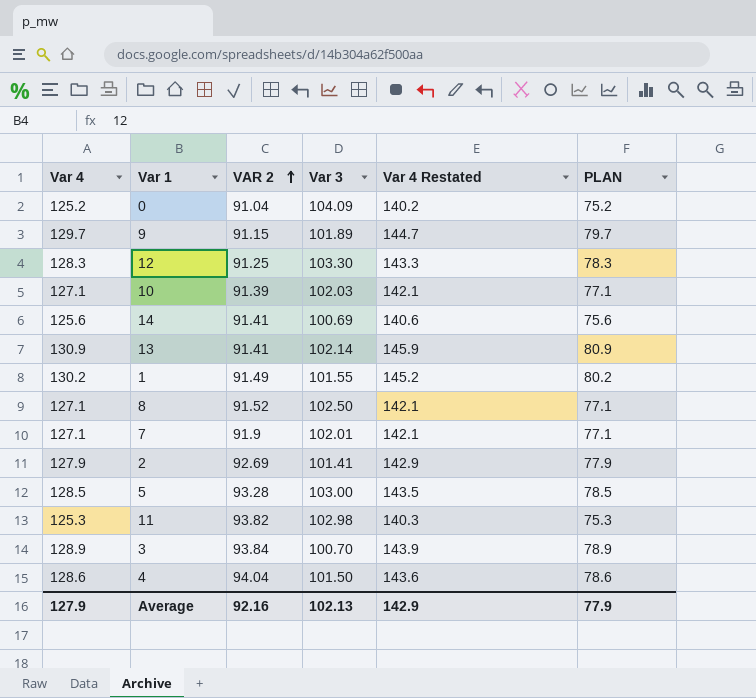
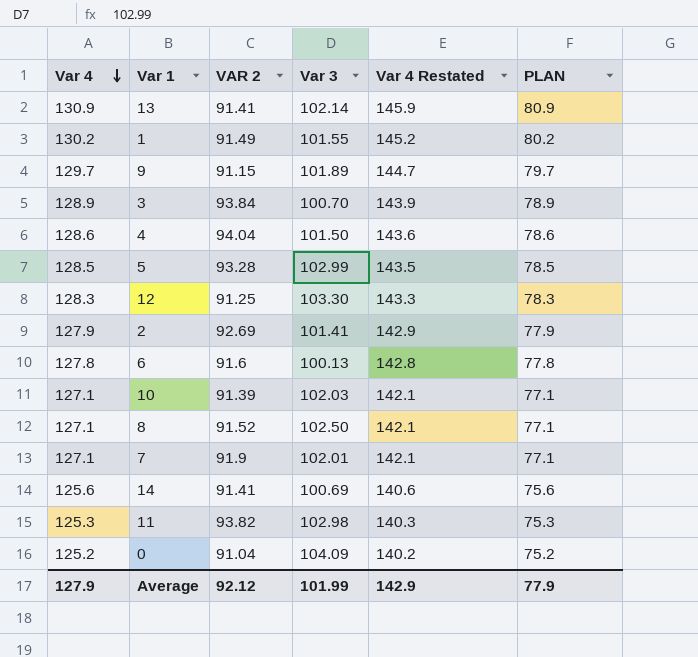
row order: VAR 2 ascending -> Var 4 descending
5 | Var 3: 103.00 -> 102.99
row 6: none -> 127.8 | 91.6 | 100.13 | 142.8 | 77.8
Average | VAR 2: 92.16 -> 92.12
Average | Var 3: 102.13 -> 101.99

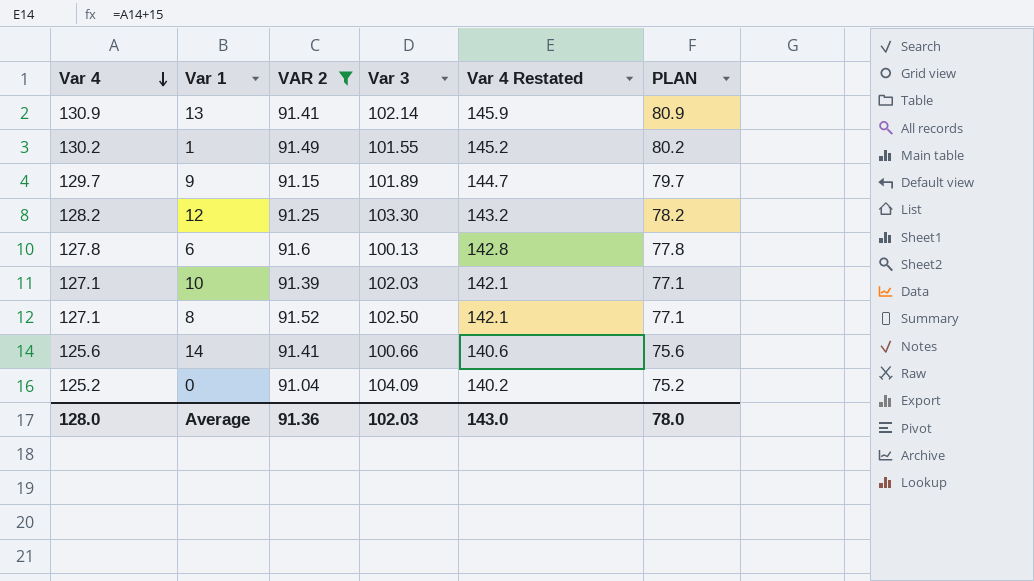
filter: none -> VAR 2 <= 91.6
12 | Var 4: 128.3 -> 128.2
12 | Var 4 Restated: 143.3 -> 143.2
12 | PLAN: 78.3 -> 78.2
14 | Var 3: 100.69 -> 100.66
Average | Var 4: 127.9 -> 128.0
Average | VAR 2: 92.12 -> 91.36
Average | Var 3: 101.99 -> 102.03
Average | Var 4 Restated: 142.9 -> 143.0
Average | PLAN: 77.9 -> 78.0

